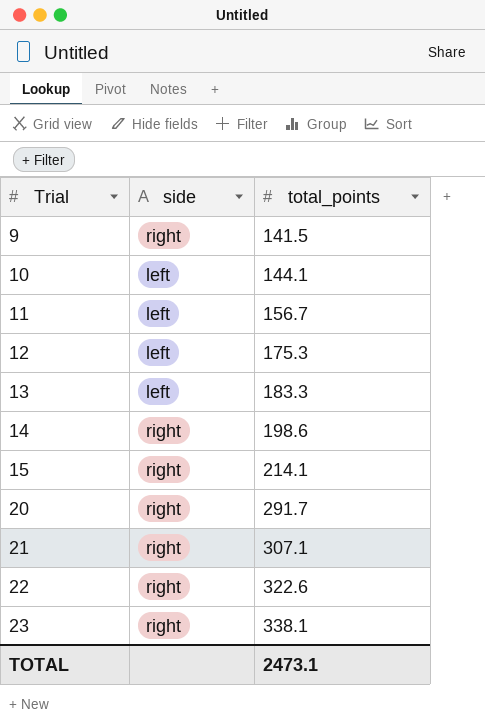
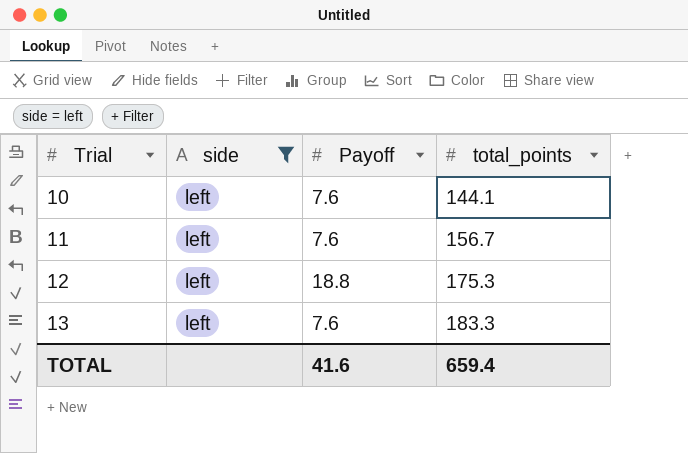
filter: none -> side = left
column Payoff | position: none -> 3
TOTAL | total_points: 2473.1 -> 659.4

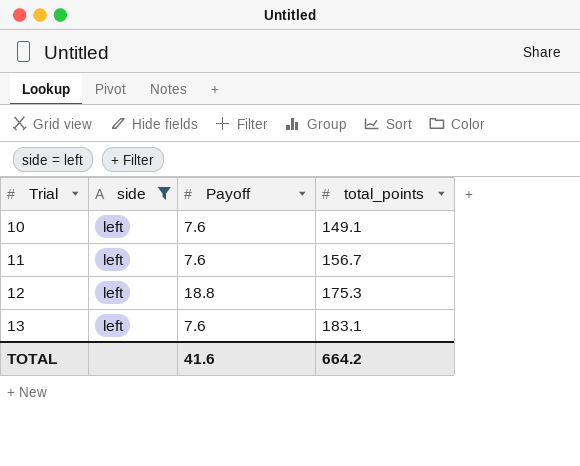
10 | total_points: 144.1 -> 149.1
13 | total_points: 183.3 -> 183.1
TOTAL | total_points: 659.4 -> 664.2

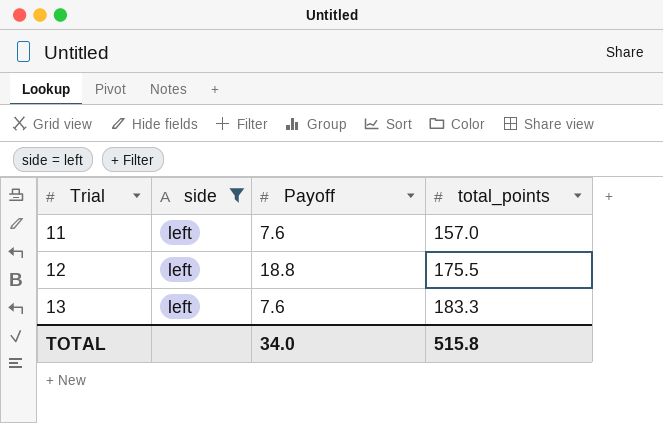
row 10: left | 7.6 | 149.1 -> none
11 | total_points: 156.7 -> 157.0
12 | total_points: 175.3 -> 175.5
13 | total_points: 183.1 -> 183.3
TOTAL | Payoff: 41.6 -> 34.0
TOTAL | total_points: 664.2 -> 515.8

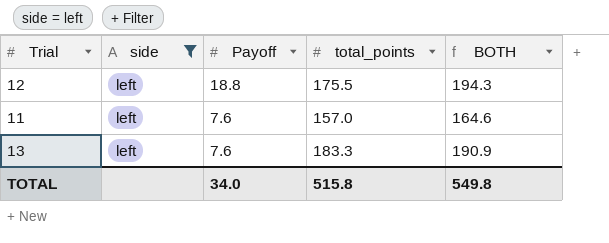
row order: Trial ascending -> Payoff descending
column BOTH | formula: none -> [Payoff] + [total_points]

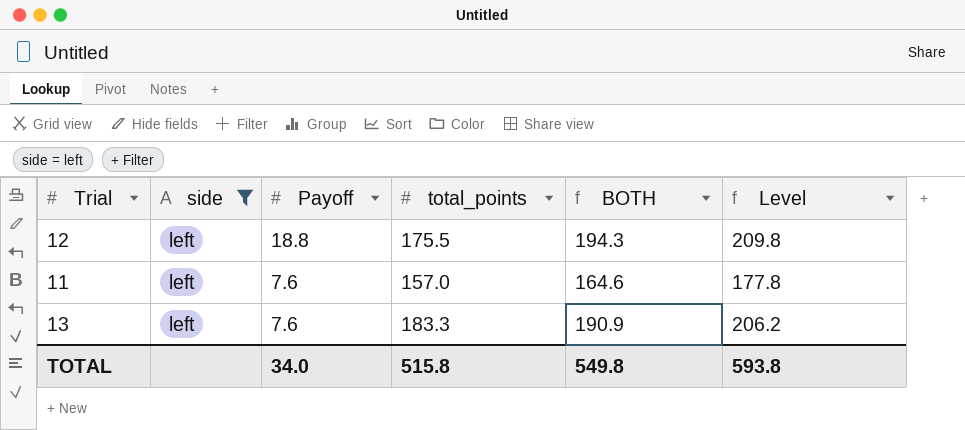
column Level | formula: none -> [BOTH] * 1.08

